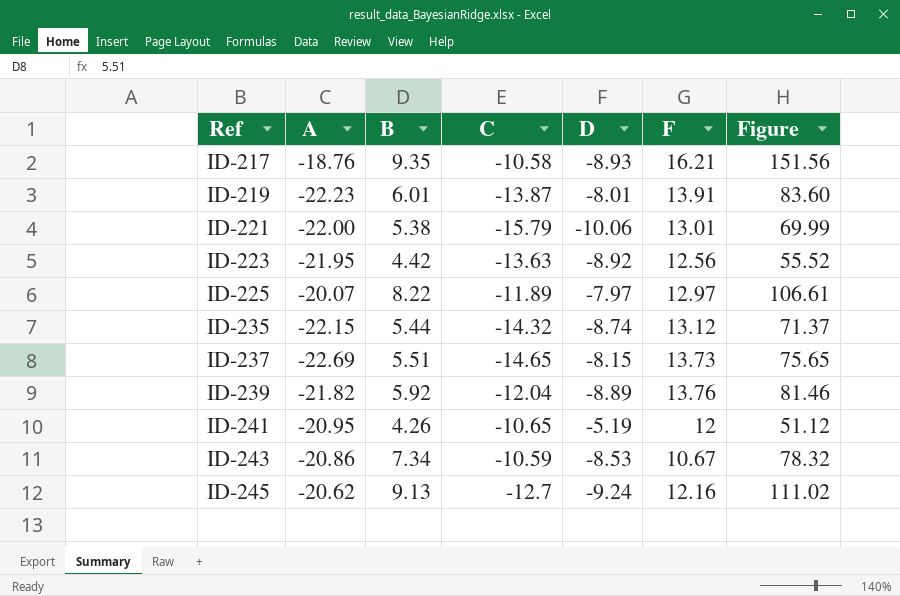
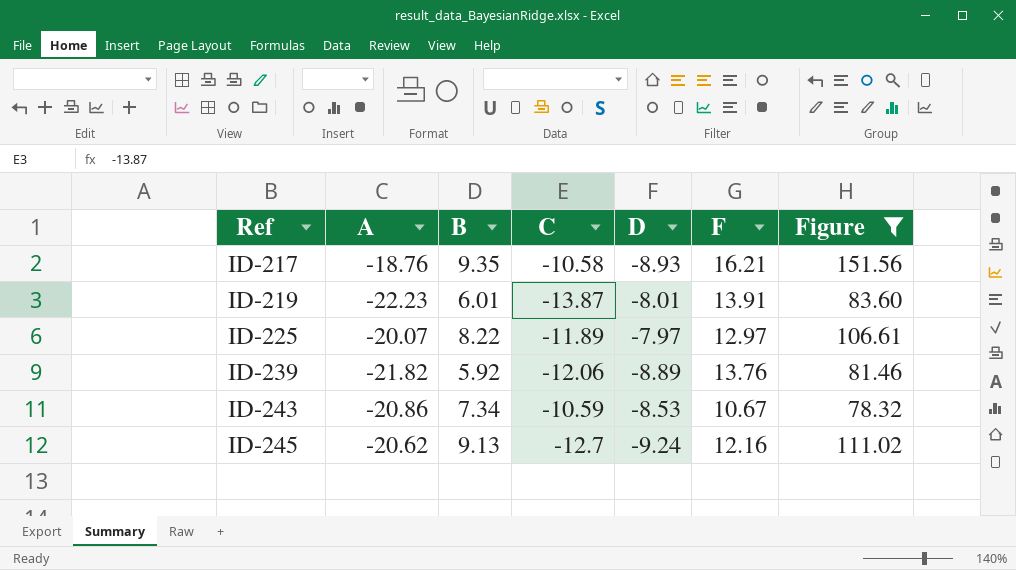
filter: none -> Figure >= 78.32
ID-239 | C: -12.04 -> -12.06

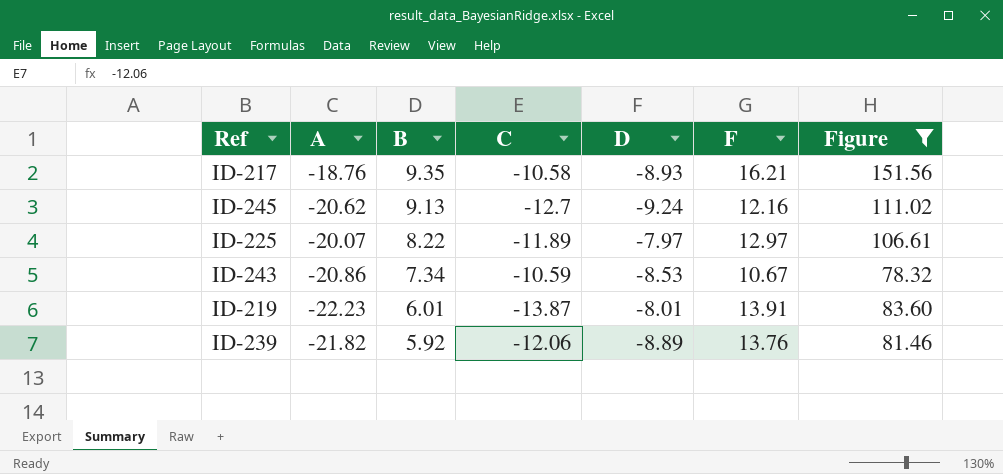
row order: Ref ascending -> B descending

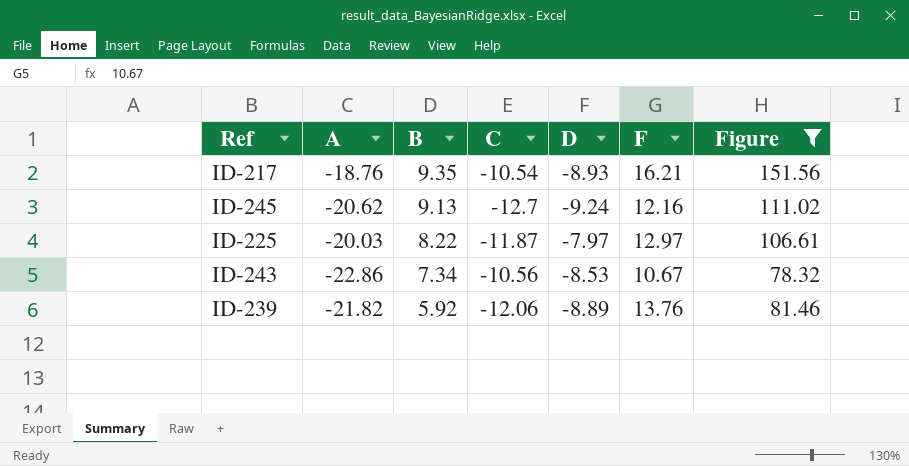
row ID-219: -22.23 | 6.01 | -13.87 | -8.01 | 13.91 | 83.60 -> none
ID-217 | C: -10.58 -> -10.54
ID-225 | A: -20.07 -> -20.03
ID-225 | C: -11.89 -> -11.87
ID-243 | A: -20.86 -> -22.86
ID-243 | C: -10.59 -> -10.56

